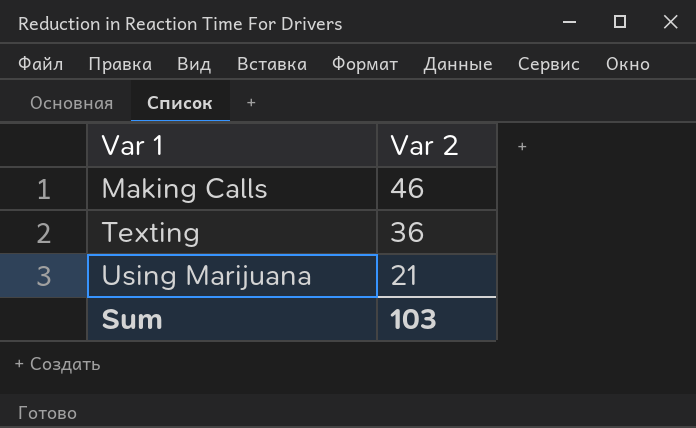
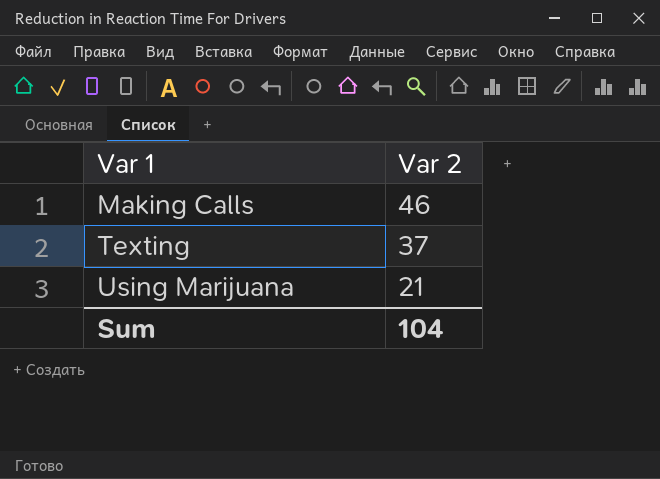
Texting | Var 2: 36 -> 37
Sum | Var 2: 103 -> 104

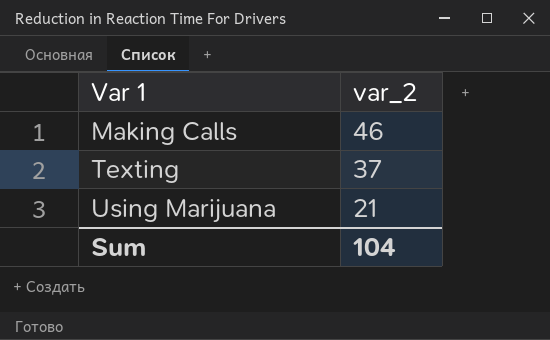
column name: Var 2 -> var_2

